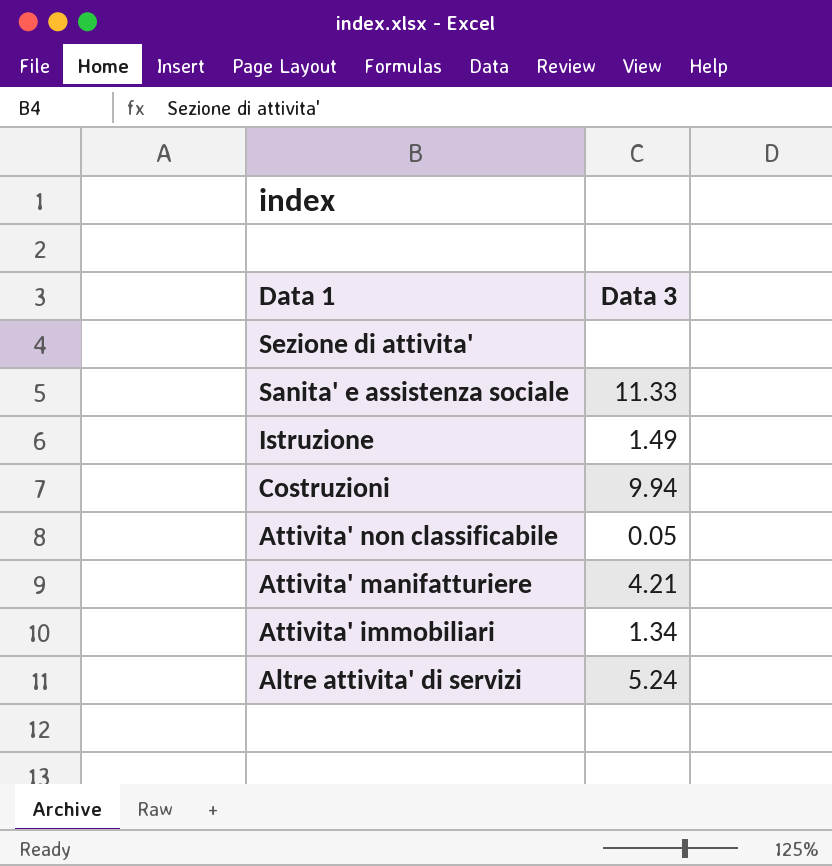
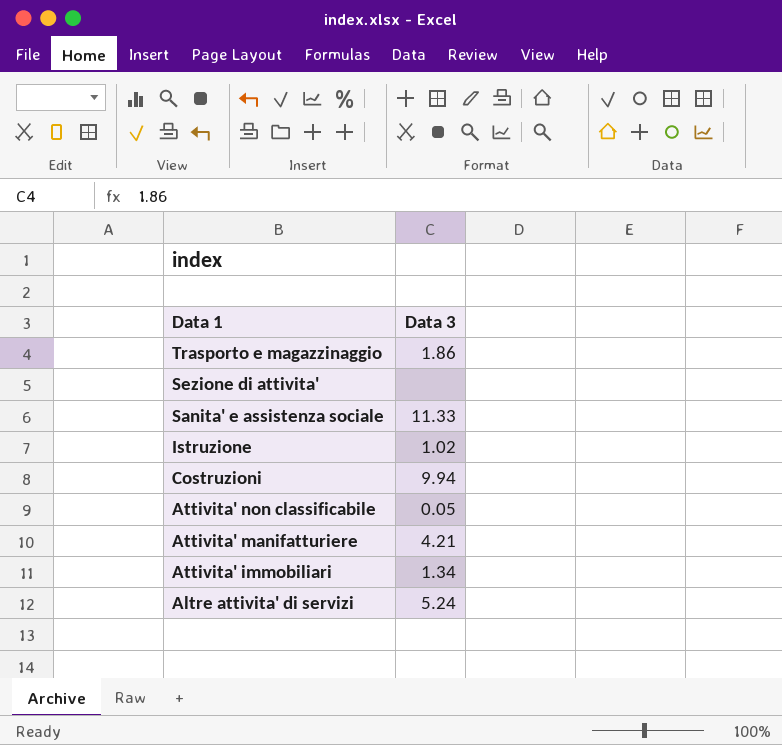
row Trasporto e magazzinaggio: none -> 1.86
Istruzione | Data 3: 1.49 -> 1.02

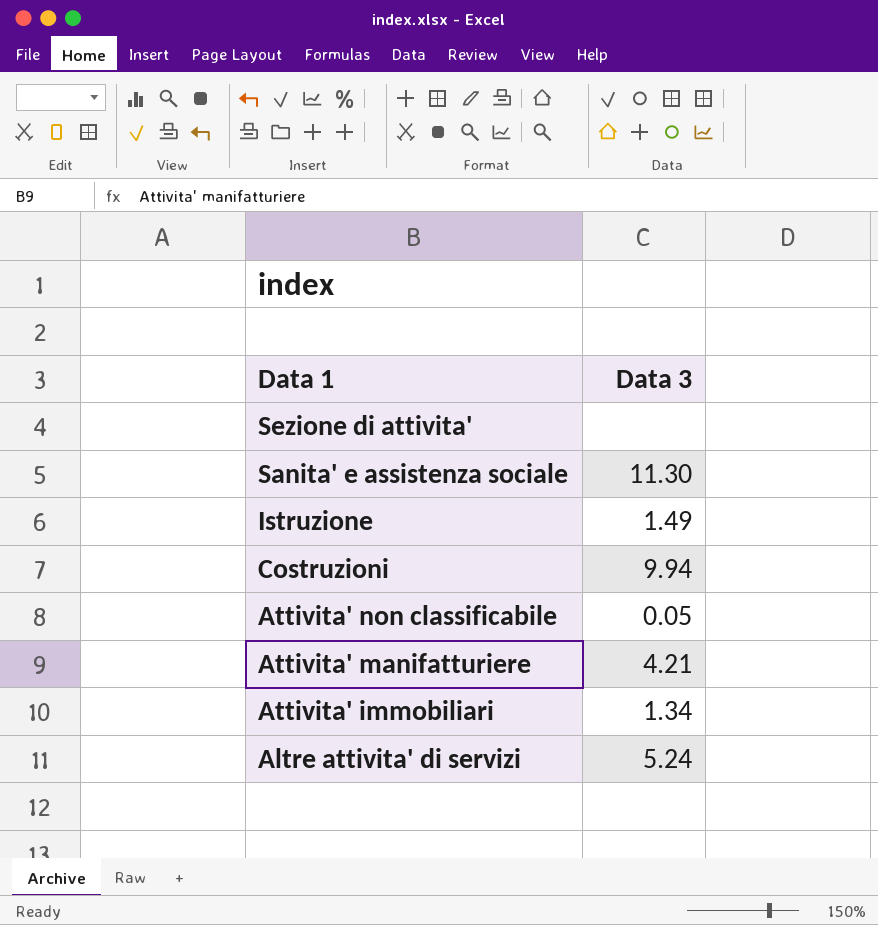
row Trasporto e magazzinaggio: 1.86 -> none
Sanita' e assistenza sociale | Data 3: 11.33 -> 11.30
Istruzione | Data 3: 1.02 -> 1.49

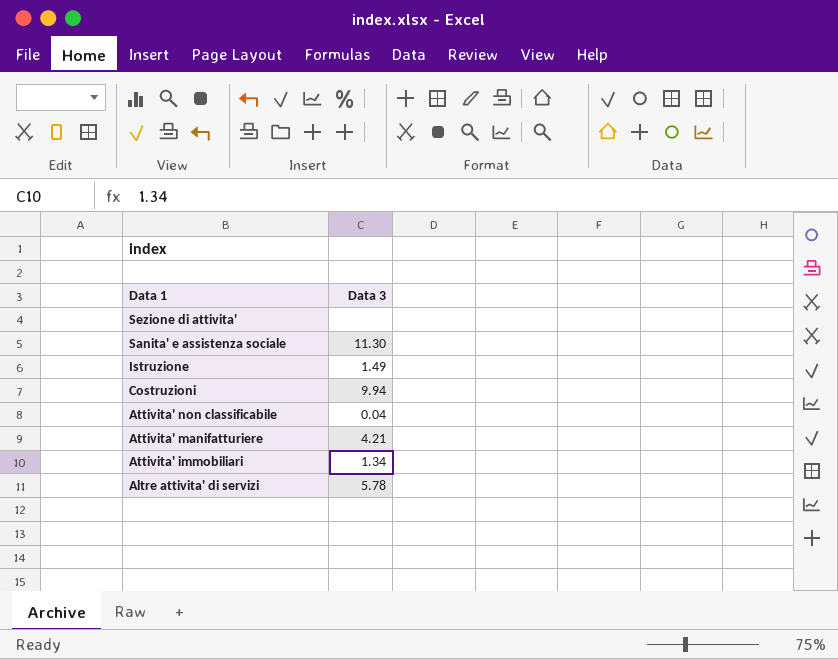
Attivita' non classificabile | Data 3: 0.05 -> 0.04
Altre attivita' di servizi | Data 3: 5.24 -> 5.78

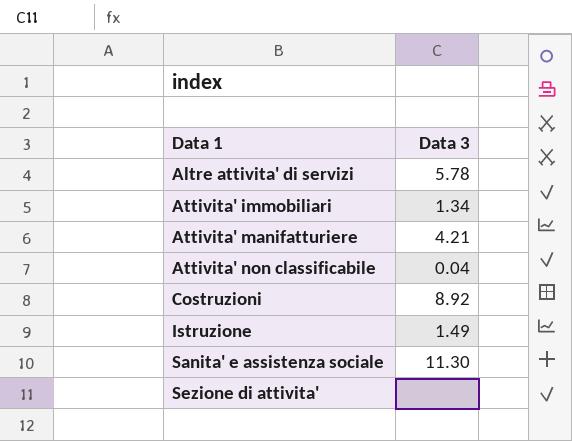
row order: Data 1 descending -> Data 1 ascending
Costruzioni | Data 3: 9.94 -> 8.92

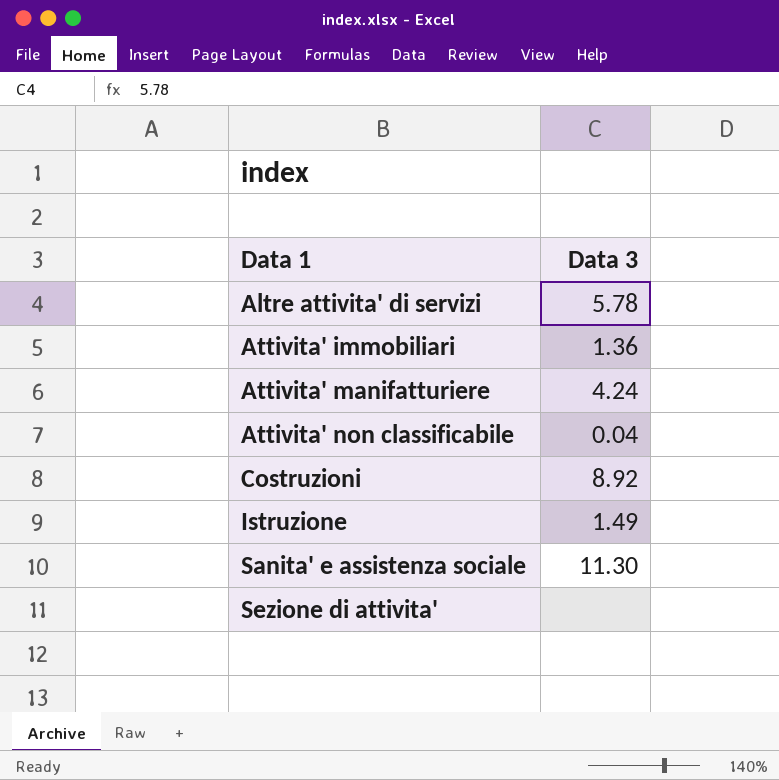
Attivita' immobiliari | Data 3: 1.34 -> 1.36
Attivita' manifatturiere | Data 3: 4.21 -> 4.24

